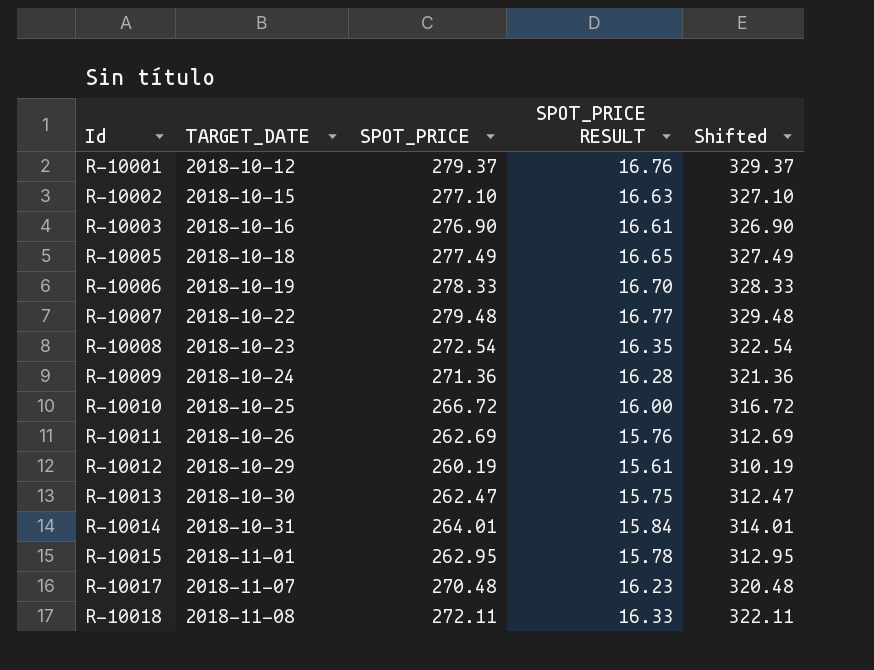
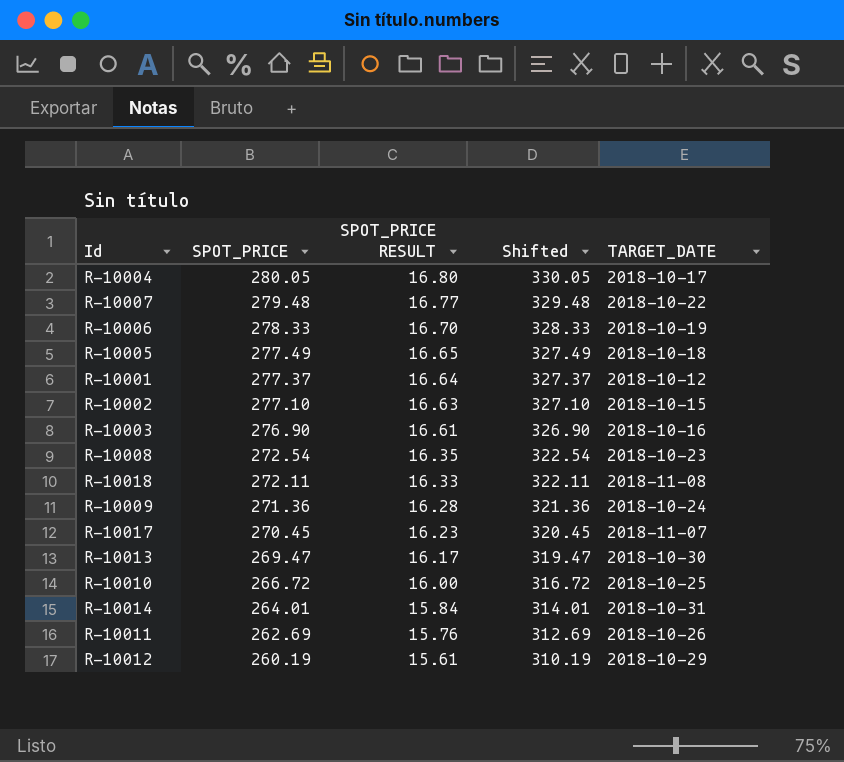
row order: Id ascending -> SPOT_PRICE descending
column TARGET_DATE | position: 2 -> 5
row R-10015: 2018-11-01 | 262.95 | 15.78 | 312.95 -> none
row R-10004: none -> 280.05 | 16.80 | 330.05 | 2018-10-17
R-10001 | SPOT_PRICE: 279.37 -> 277.37
R-10001 | SPOT_PRICE RESULT: 16.76 -> 16.64
R-10001 | Shifted: 329.37 -> 327.37
R-10017 | SPOT_PRICE: 270.48 -> 270.45
R-10017 | Shifted: 320.48 -> 320.45
R-10013 | SPOT_PRICE: 262.47 -> 269.47
R-10013 | SPOT_PRICE RESULT: 15.75 -> 16.17
R-10013 | Shifted: 312.47 -> 319.47

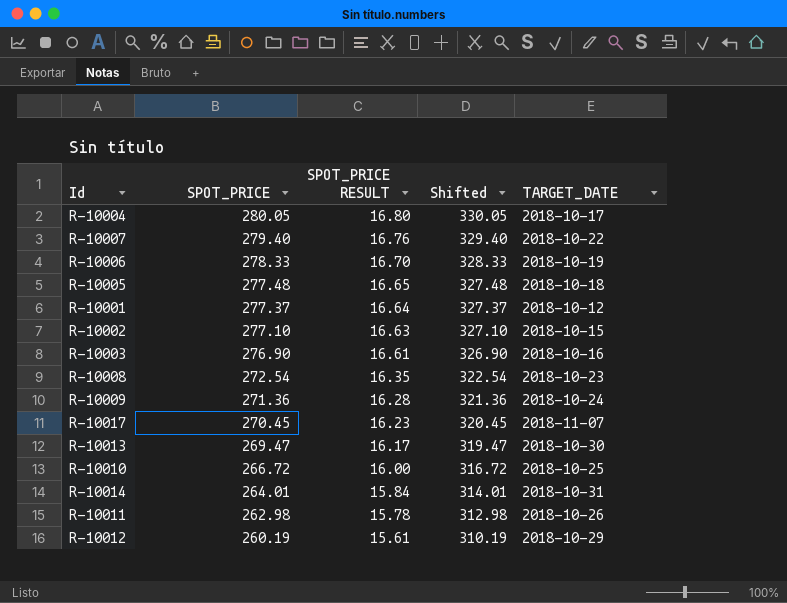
row R-10018: 272.11 | 16.33 | 322.11 | 2018-11-08 -> none
R-10007 | SPOT_PRICE: 279.48 -> 279.40
R-10007 | SPOT_PRICE RESULT: 16.77 -> 16.76
R-10007 | Shifted: 329.48 -> 329.40
R-10005 | SPOT_PRICE: 277.49 -> 277.48
R-10005 | Shifted: 327.49 -> 327.48
R-10011 | SPOT_PRICE: 262.69 -> 262.98
R-10011 | SPOT_PRICE RESULT: 15.76 -> 15.78
R-10011 | Shifted: 312.69 -> 312.98

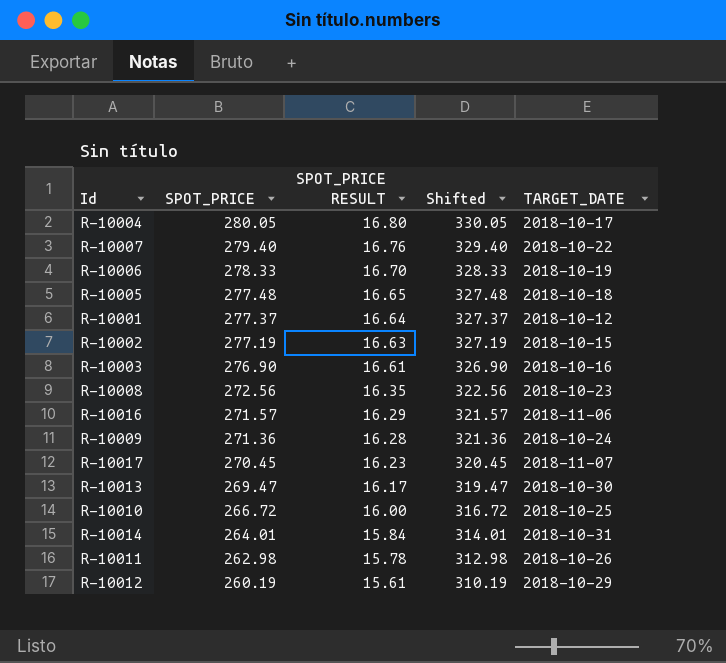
R-10002 | SPOT_PRICE: 277.10 -> 277.19
R-10002 | Shifted: 327.10 -> 327.19
R-10008 | SPOT_PRICE: 272.54 -> 272.56
R-10008 | Shifted: 322.54 -> 322.56
row R-10016: none -> 271.57 | 16.29 | 321.57 | 2018-11-06

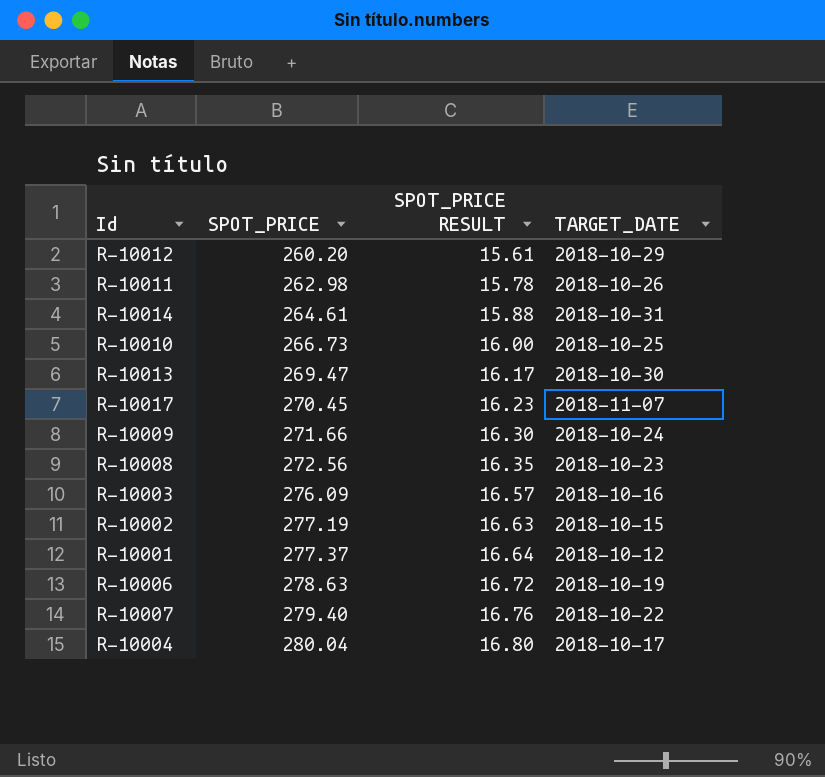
row order: SPOT_PRICE descending -> SPOT_PRICE ascending
column Shifted | formula: [SPOT_PRICE] + 50 -> none
row R-10005: 277.48 | 16.65 | 327.48 | 2018-10-18 -> none
row R-10016: 271.57 | 16.29 | 321.57 | 2018-11-06 -> none
R-10012 | SPOT_PRICE: 260.19 -> 260.20
R-10014 | SPOT_PRICE: 264.01 -> 264.61
R-10014 | SPOT_PRICE RESULT: 15.84 -> 15.88
R-10010 | SPOT_PRICE: 266.72 -> 266.73
R-10009 | SPOT_PRICE: 271.36 -> 271.66
R-10009 | SPOT_PRICE RESULT: 16.28 -> 16.30
R-10003 | SPOT_PRICE: 276.90 -> 276.09
R-10003 | SPOT_PRICE RESULT: 16.61 -> 16.57
R-10006 | SPOT_PRICE: 278.33 -> 278.63
R-10006 | SPOT_PRICE RESULT: 16.70 -> 16.72
R-10004 | SPOT_PRICE: 280.05 -> 280.04

